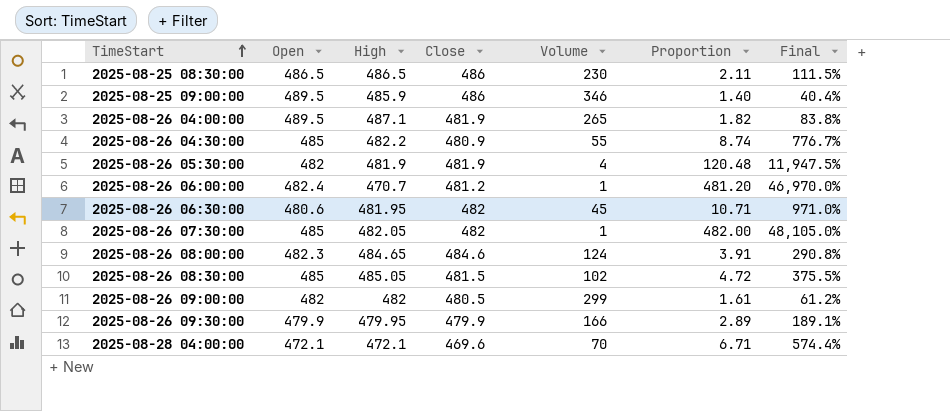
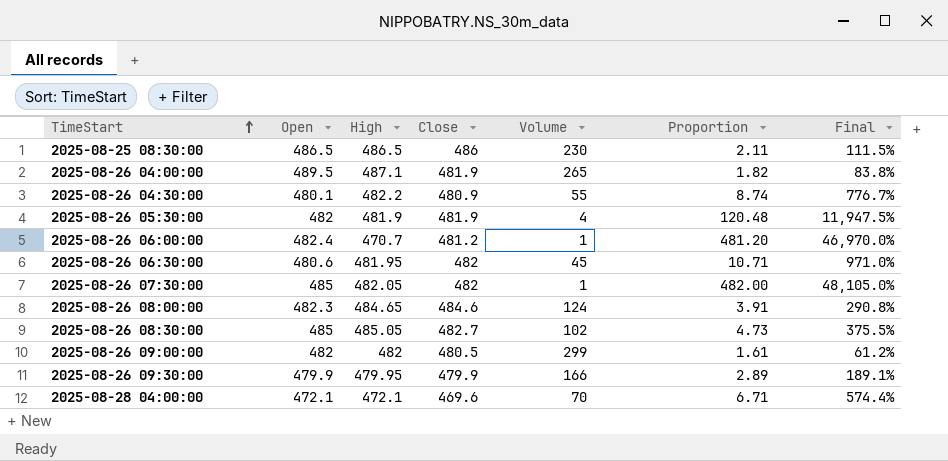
row 2025-08-25 09:00:00: 489.5 | 485.9 | 486 | 346 | 1.40 | 40.4% -> none
2025-08-26 04:30:00 | Open: 485 -> 480.1
2025-08-26 08:30:00 | Close: 481.5 -> 482.7
2025-08-26 08:30:00 | Proportion: 4.72 -> 4.73

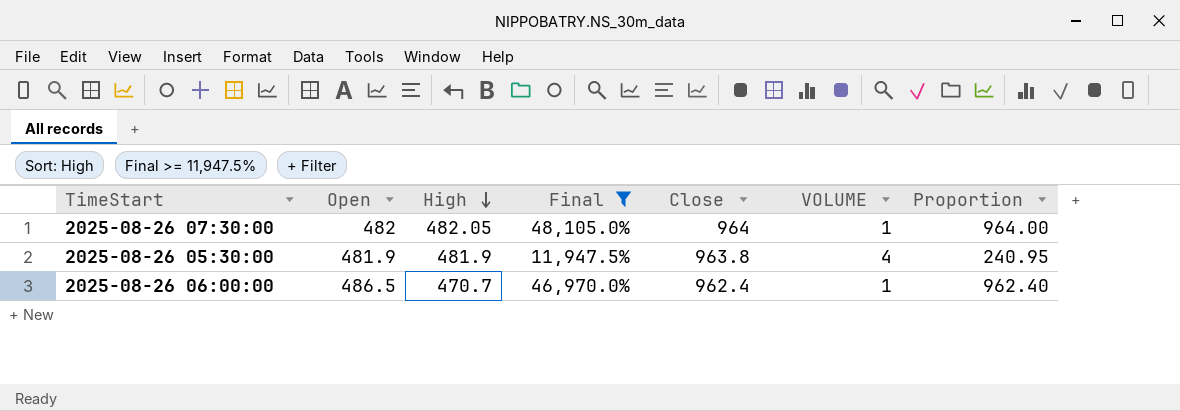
filter: none -> Final >= 11,947.5%
row order: TimeStart ascending -> High descending
column Final | position: 7 -> 4
column name: Volume -> VOLUME
2025-08-26 07:30:00 | Open: 485 -> 482
2025-08-26 07:30:00 | Close: 482 -> 964
2025-08-26 07:30:00 | Proportion: 482.00 -> 964.00
2025-08-26 05:30:00 | Open: 482 -> 481.9
2025-08-26 05:30:00 | Close: 481.9 -> 963.8
2025-08-26 05:30:00 | Proportion: 120.48 -> 240.95
2025-08-26 06:00:00 | Open: 482.4 -> 486.5
2025-08-26 06:00:00 | Close: 481.2 -> 962.4
2025-08-26 06:00:00 | Proportion: 481.20 -> 962.40

